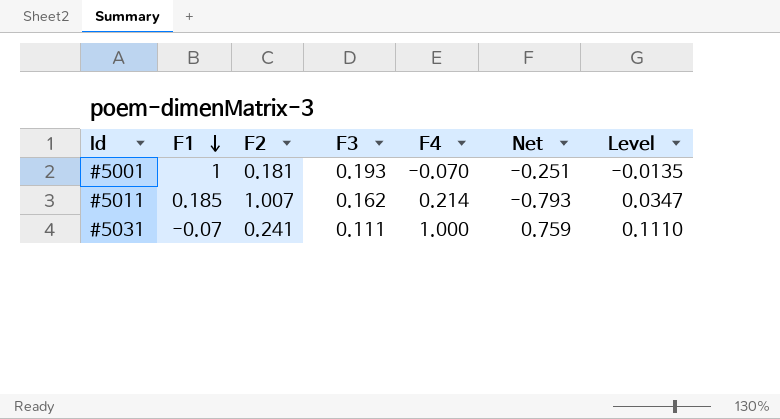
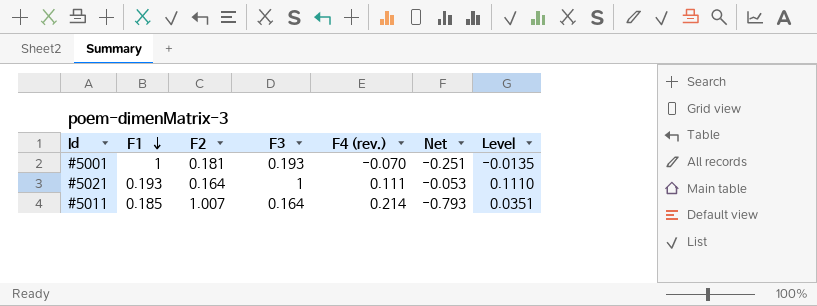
column name: F4 -> F4 (rev.)
row #5031: -0.07 | 0.241 | 0.111 | 1.000 | 0.759 | 0.1110 -> none
row #5021: none -> 0.193 | 0.164 | 1 | 0.111 | -0.053 | 0.1110
#5011 | F3: 0.162 -> 0.164
#5011 | Level: 0.0347 -> 0.0351

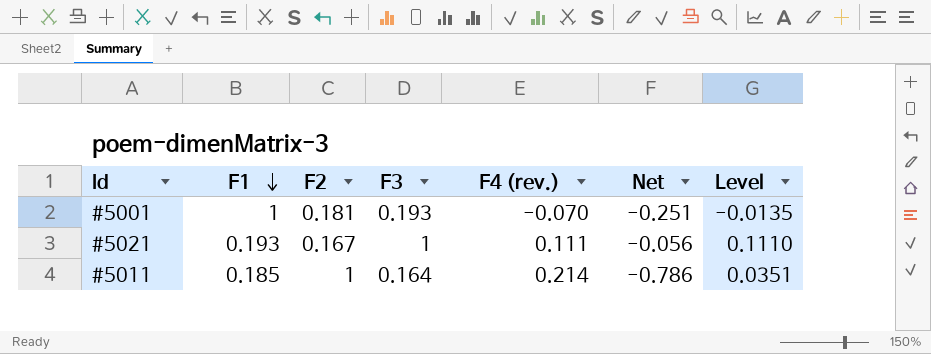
#5021 | F2: 0.164 -> 0.167
#5021 | Net: -0.053 -> -0.056
#5011 | F2: 1.007 -> 1
#5011 | Net: -0.793 -> -0.786

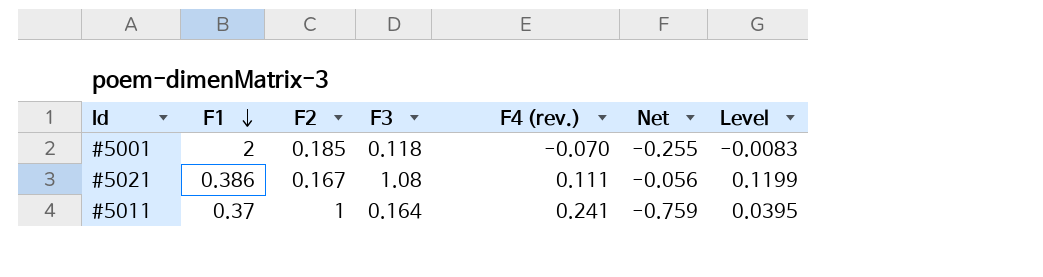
#5001 | F1: 1 -> 2
#5001 | F2: 0.181 -> 0.185
#5001 | F3: 0.193 -> 0.118
#5001 | Net: -0.251 -> -0.255
#5001 | Level: -0.0135 -> -0.0083
#5021 | F1: 0.193 -> 0.386
#5021 | F3: 1 -> 1.08
#5021 | Level: 0.1110 -> 0.1199
#5011 | F1: 0.185 -> 0.37
#5011 | F4 (rev.): 0.214 -> 0.241
#5011 | Net: -0.786 -> -0.759
#5011 | Level: 0.0351 -> 0.0395

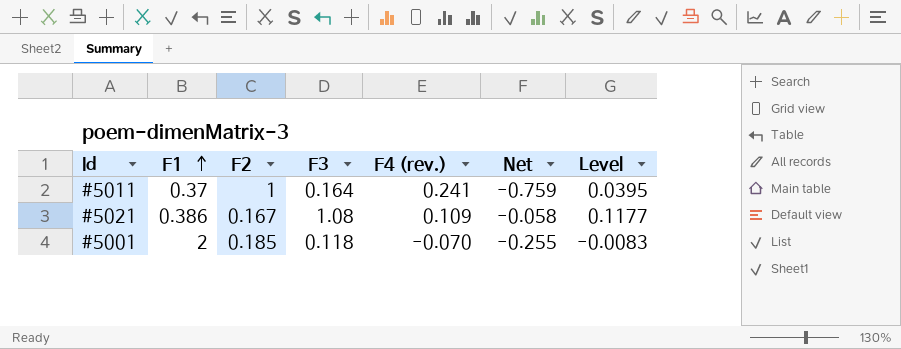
row order: F1 descending -> F1 ascending
#5021 | F4 (rev.): 0.111 -> 0.109
#5021 | Net: -0.056 -> -0.058
#5021 | Level: 0.1199 -> 0.1177

